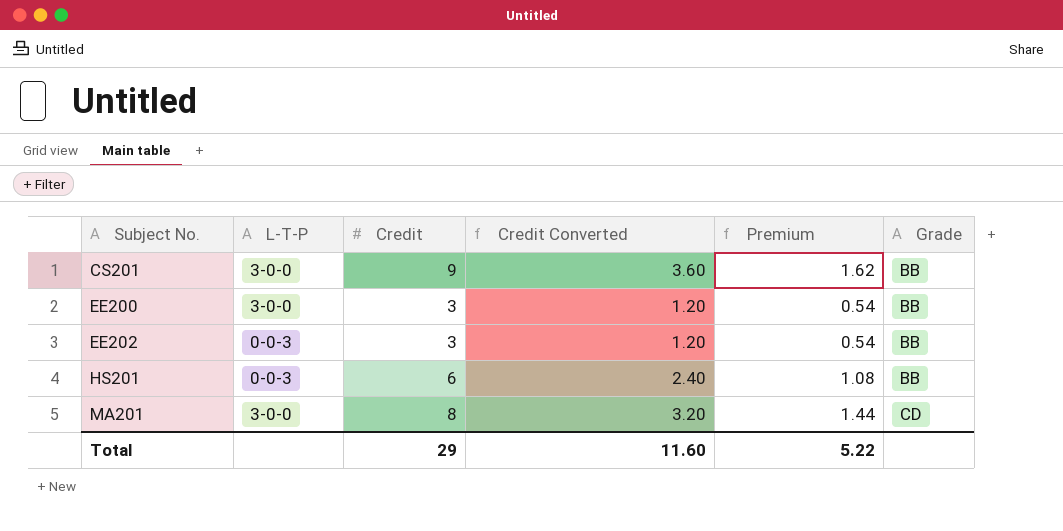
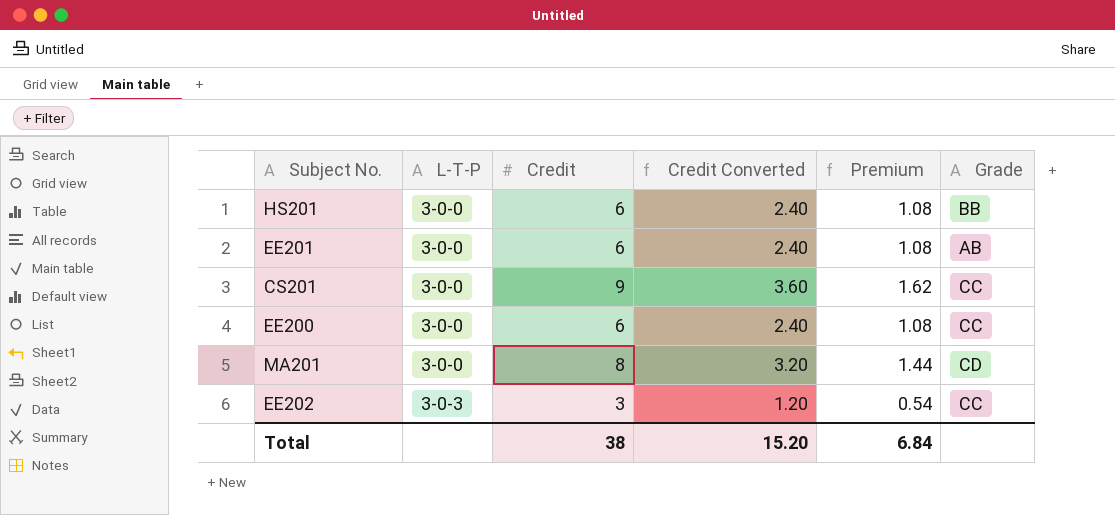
row order: Subject No. ascending -> L-T-P ascending
HS201 | L-T-P: 0-0-3 -> 3-0-0
row EE201: none -> 3-0-0 | 6 | 2.40 | 1.08 | AB
CS201 | Grade: BB -> CC
EE200 | Credit: 3 -> 6
EE200 | Credit Converted: 1.20 -> 2.40
EE200 | Premium: 0.54 -> 1.08
EE200 | Grade: BB -> CC
EE202 | L-T-P: 0-0-3 -> 3-0-3
EE202 | Grade: BB -> CC
Total | Credit: 29 -> 38
Total | Credit Converted: 11.60 -> 15.20
Total | Premium: 5.22 -> 6.84

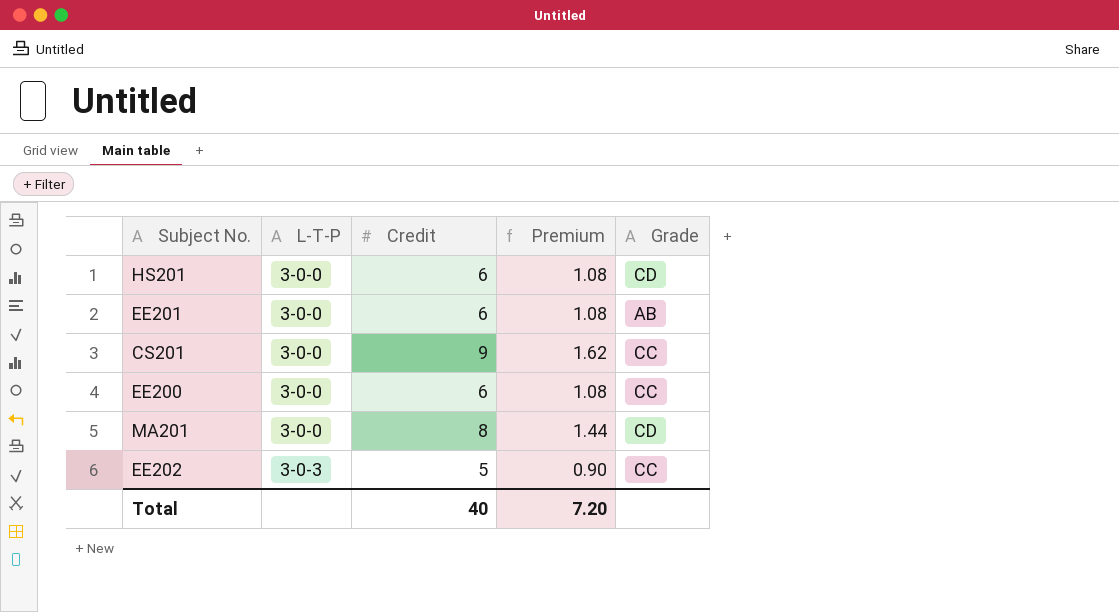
column Credit Converted | formula: [Credit] * 0.4 -> none
HS201 | Grade: BB -> CD
EE202 | Credit: 3 -> 5
EE202 | Premium: 0.54 -> 0.90
Total | Credit: 38 -> 40
Total | Premium: 6.84 -> 7.20

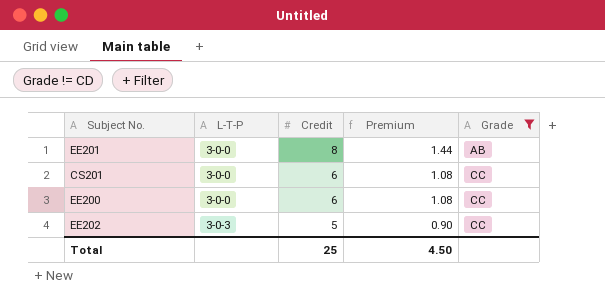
filter: none -> Grade != CD
EE201 | Credit: 6 -> 8
EE201 | Premium: 1.08 -> 1.44
CS201 | Credit: 9 -> 6
CS201 | Premium: 1.62 -> 1.08
Total | Credit: 40 -> 25
Total | Premium: 7.20 -> 4.50

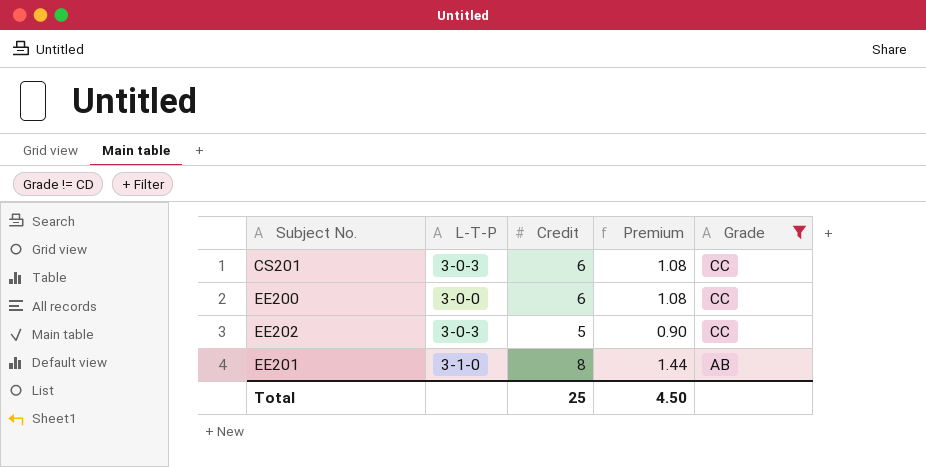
row order: L-T-P ascending -> Grade descending
CS201 | L-T-P: 3-0-0 -> 3-0-3
EE201 | L-T-P: 3-0-0 -> 3-1-0

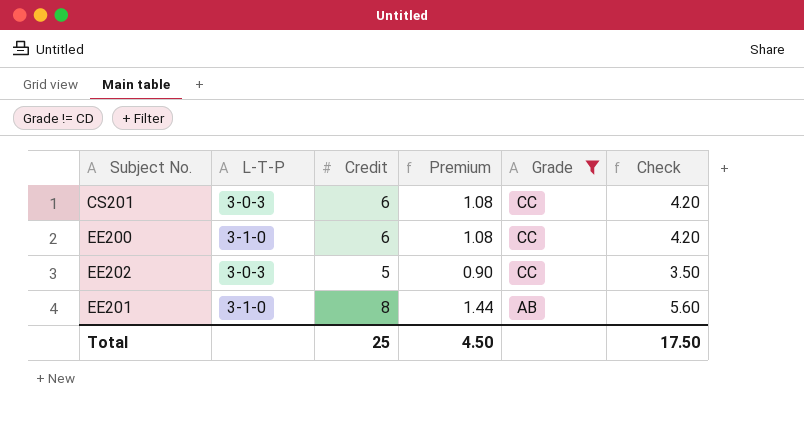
column Check | formula: none -> [Credit] * 0.7
EE200 | L-T-P: 3-0-0 -> 3-1-0

